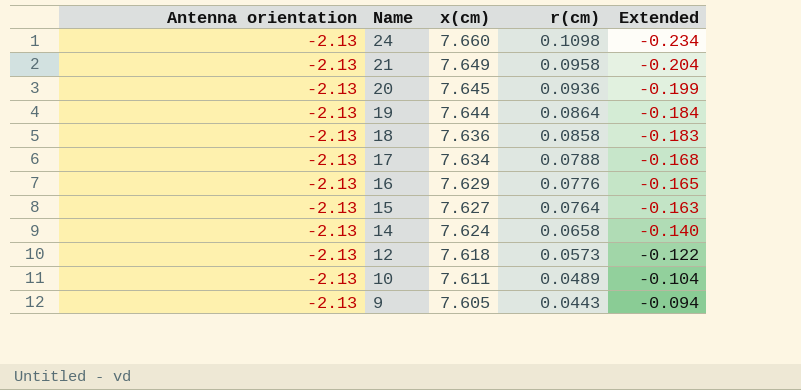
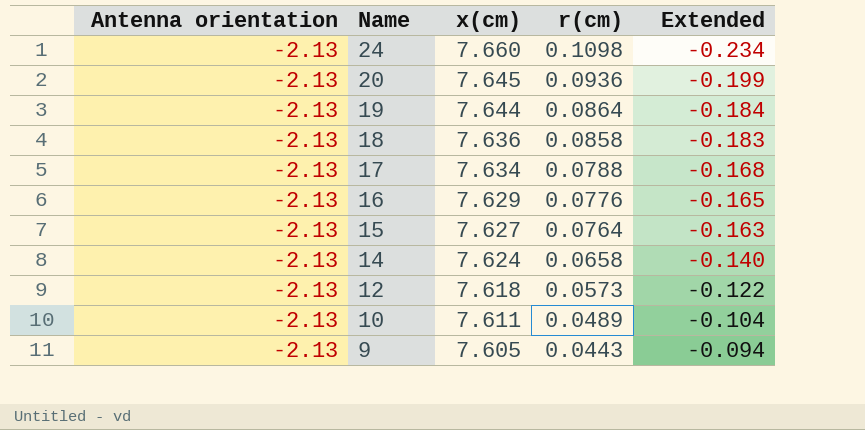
row 21: -2.13 | 7.649 | 0.0958 | -0.204 -> none

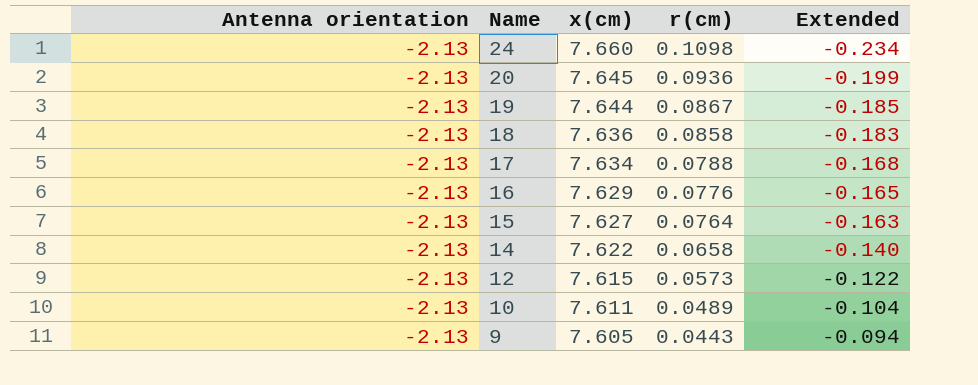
19 | r(cm): 0.0864 -> 0.0867
19 | Extended: -0.184 -> -0.185
14 | x(cm): 7.624 -> 7.622
12 | x(cm): 7.618 -> 7.615

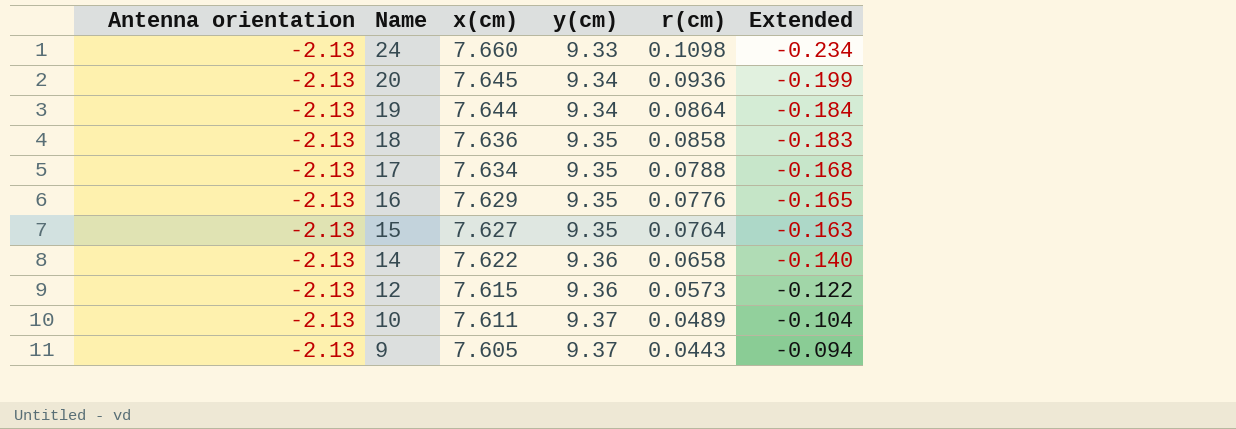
column y(cm) | position: none -> 4
19 | r(cm): 0.0867 -> 0.0864
19 | Extended: -0.185 -> -0.184

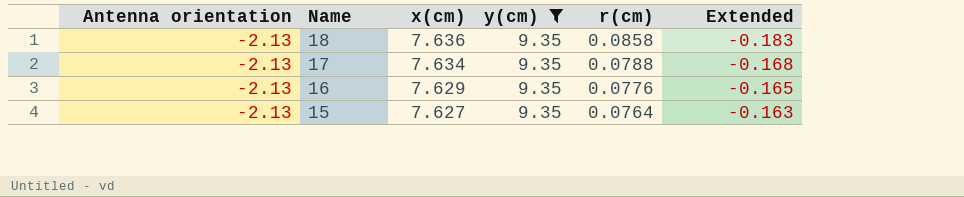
filter: none -> y(cm) = 9.35

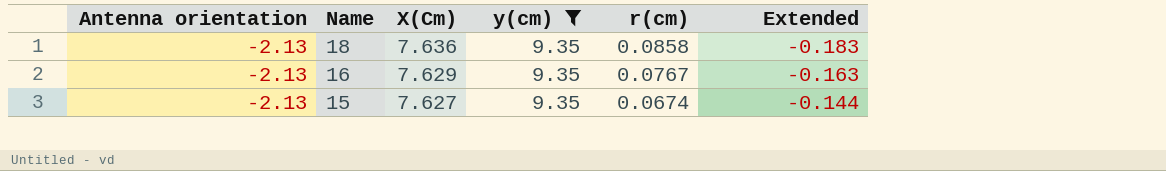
column name: x(cm) -> X(Cm)
row 17: -2.13 | 7.634 | 9.35 | 0.0788 | -0.168 -> none
16 | r(cm): 0.0776 -> 0.0767
16 | Extended: -0.165 -> -0.163
15 | r(cm): 0.0764 -> 0.0674
15 | Extended: -0.163 -> -0.144

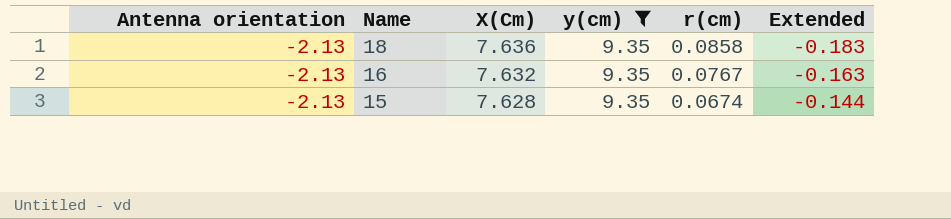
16 | X(Cm): 7.629 -> 7.632
15 | X(Cm): 7.627 -> 7.628

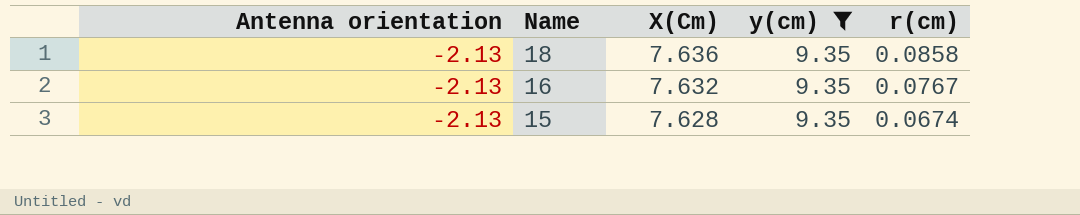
column Extended | formula: [Antenna orientation] * [r(cm)] -> none

